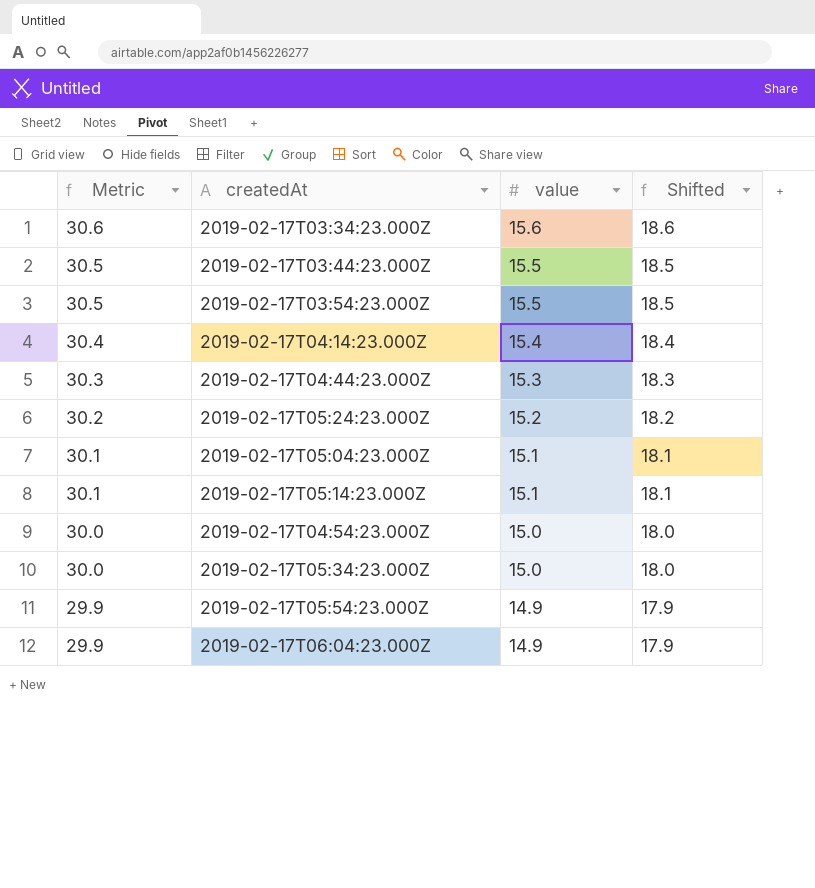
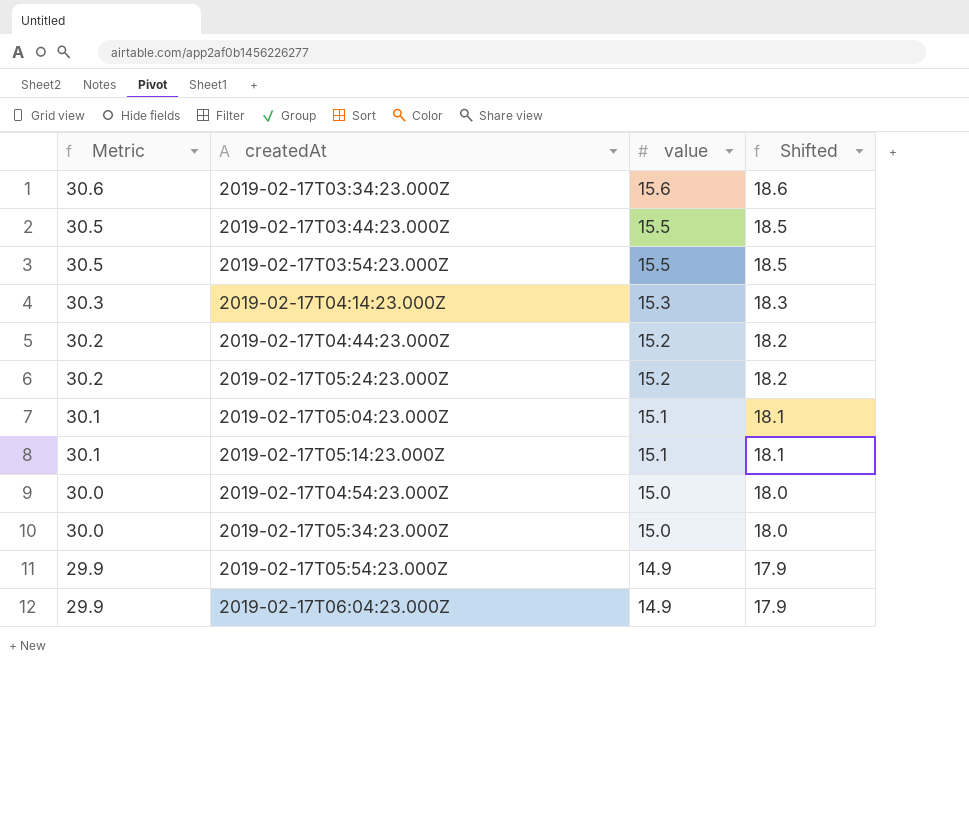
2019-02-17T04:14:23.000Z | Metric: 30.4 -> 30.3
2019-02-17T04:14:23.000Z | value: 15.4 -> 15.3
2019-02-17T04:14:23.000Z | Shifted: 18.4 -> 18.3
2019-02-17T04:44:23.000Z | Metric: 30.3 -> 30.2
2019-02-17T04:44:23.000Z | value: 15.3 -> 15.2
2019-02-17T04:44:23.000Z | Shifted: 18.3 -> 18.2

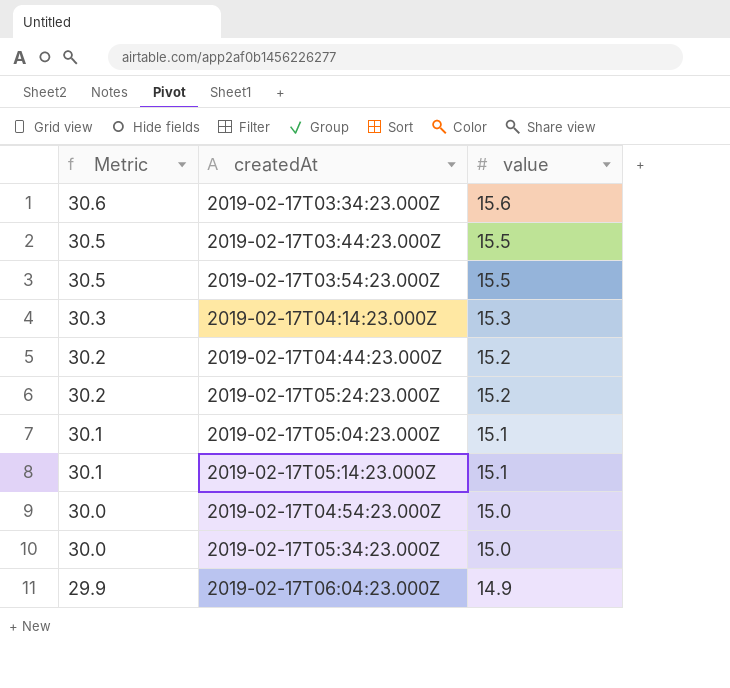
column Shifted | formula: [value] + 3 -> none
row 2019-02-17T05:54:23.000Z: 29.9 | 14.9 | 17.9 -> none

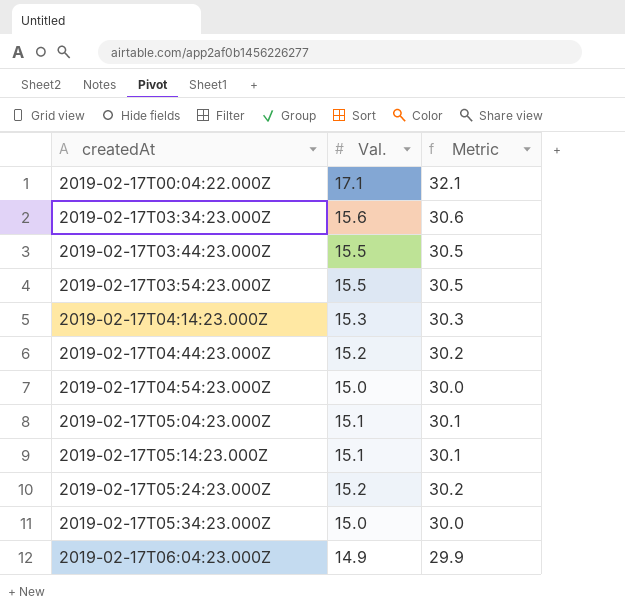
row order: Metric descending -> createdAt ascending
column name: value -> Val.
column Metric | position: 1 -> 3
row 2019-02-17T00:04:22.000Z: none -> 17.1 | 32.1

